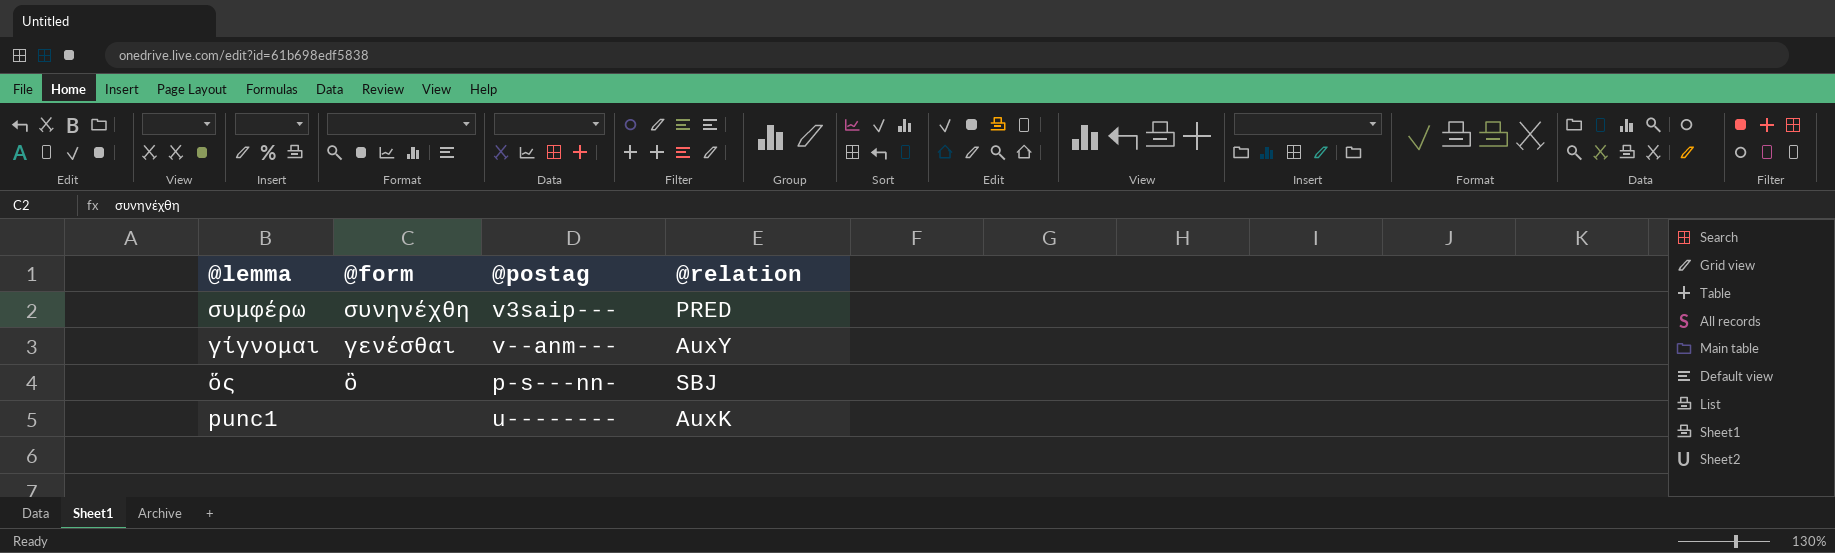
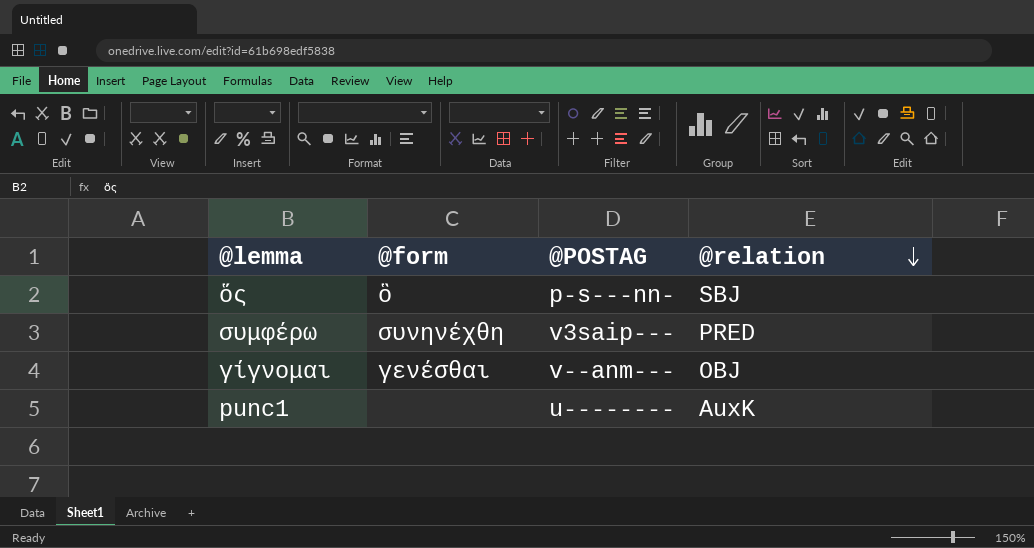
row order: none -> @relation descending
column name: @postag -> @POSTAG
γίγνομαι | @relation: AuxY -> OBJ

